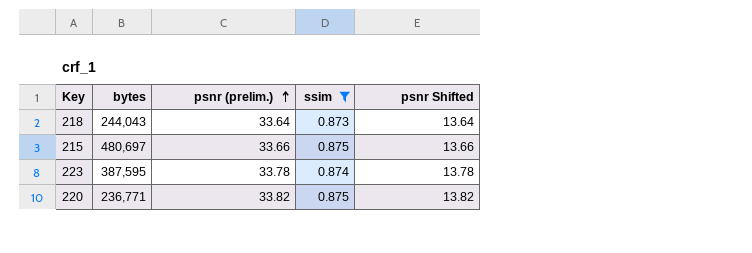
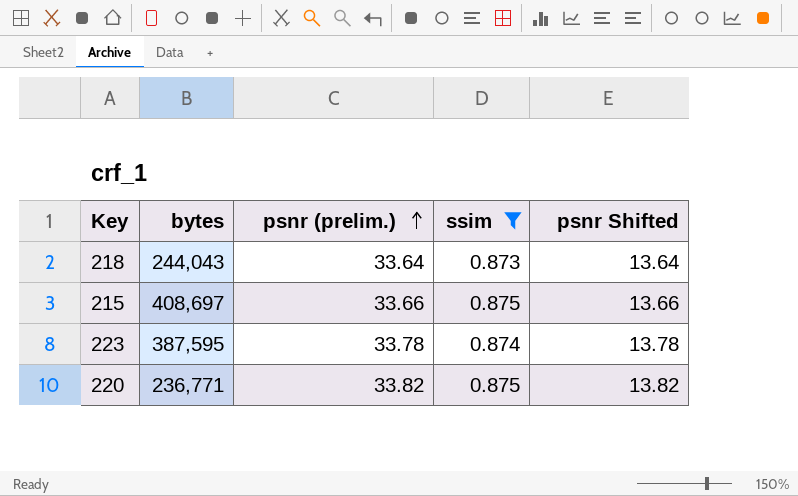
215 | bytes: 480,697 -> 408,697

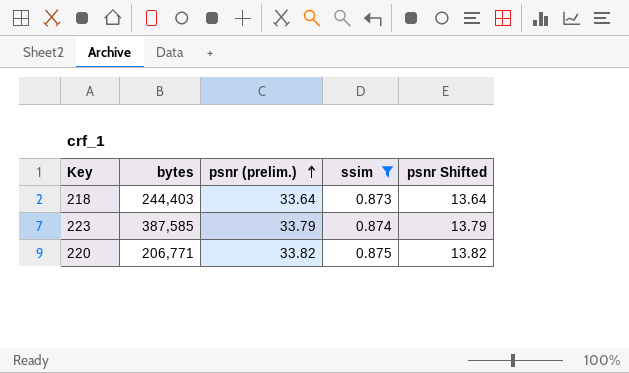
row 215: 408,697 | 33.66 | 0.875 | 13.66 -> none
218 | bytes: 244,043 -> 244,403
223 | bytes: 387,595 -> 387,585
223 | psnr (prelim.): 33.78 -> 33.79
223 | psnr Shifted: 13.78 -> 13.79
220 | bytes: 236,771 -> 206,771

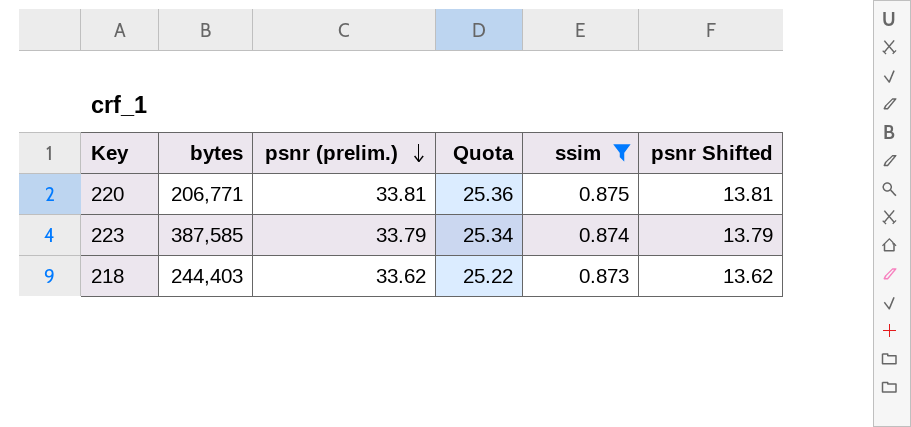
row order: psnr (prelim.) ascending -> psnr (prelim.) descending
column Quota | formula: none -> [psnr (prelim.)] * 0.75
220 | psnr (prelim.): 33.82 -> 33.81
220 | psnr Shifted: 13.82 -> 13.81
218 | psnr (prelim.): 33.64 -> 33.62
218 | psnr Shifted: 13.64 -> 13.62

